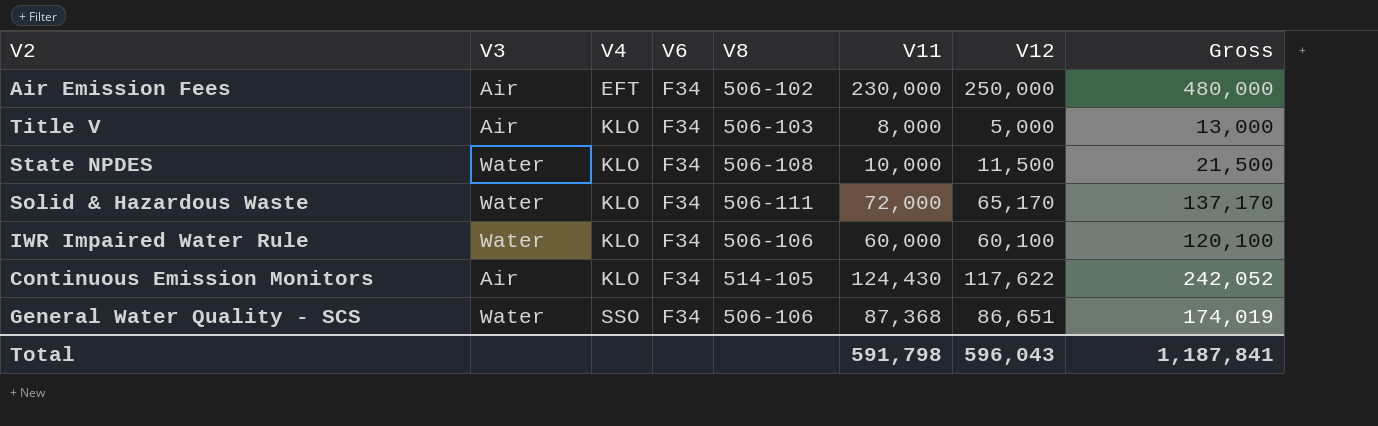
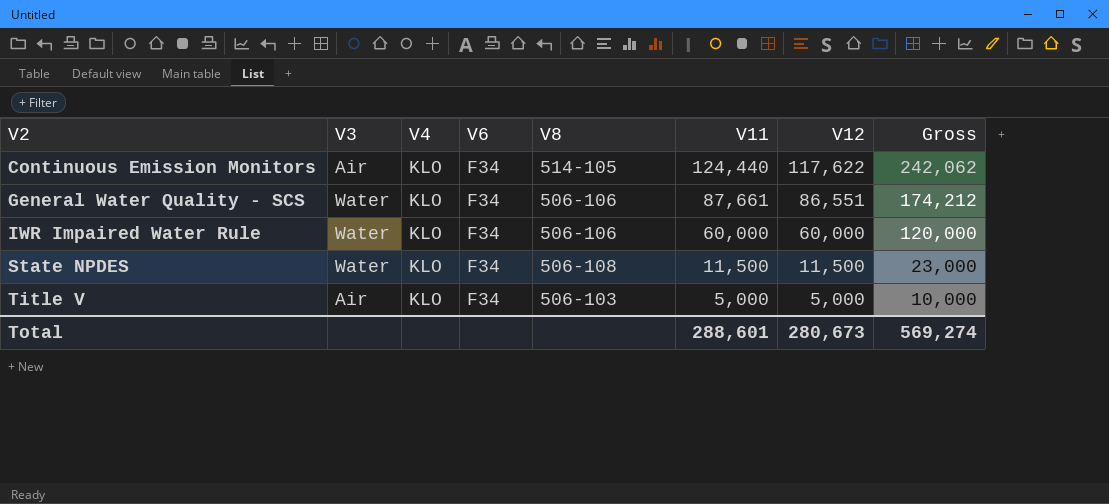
row order: V4 ascending -> V2 ascending
row Air Emission Fees: Air | EFT | F34 | 506-102 | 230,000 | 250,000 | 480,000 -> none
row Solid & Hazardous Waste: Water | KLO | F34 | 506-111 | 72,000 | 65,170 | 137,170 -> none
Continuous Emission Monitors | V11: 124,430 -> 124,440
Continuous Emission Monitors | Gross: 242,052 -> 242,062
General Water Quality - SCS | V4: SSO -> KLO
General Water Quality - SCS | V11: 87,368 -> 87,661
General Water Quality - SCS | V12: 86,651 -> 86,551
General Water Quality - SCS | Gross: 174,019 -> 174,212
IWR Impaired Water Rule | V12: 60,100 -> 60,000
IWR Impaired Water Rule | Gross: 120,100 -> 120,000
State NPDES | V11: 10,000 -> 11,500
State NPDES | Gross: 21,500 -> 23,000
Title V | V11: 8,000 -> 5,000
Title V | Gross: 13,000 -> 10,000
Total | V11: 591,798 -> 288,601
Total | V12: 596,043 -> 280,673
Total | Gross: 1,187,841 -> 569,274

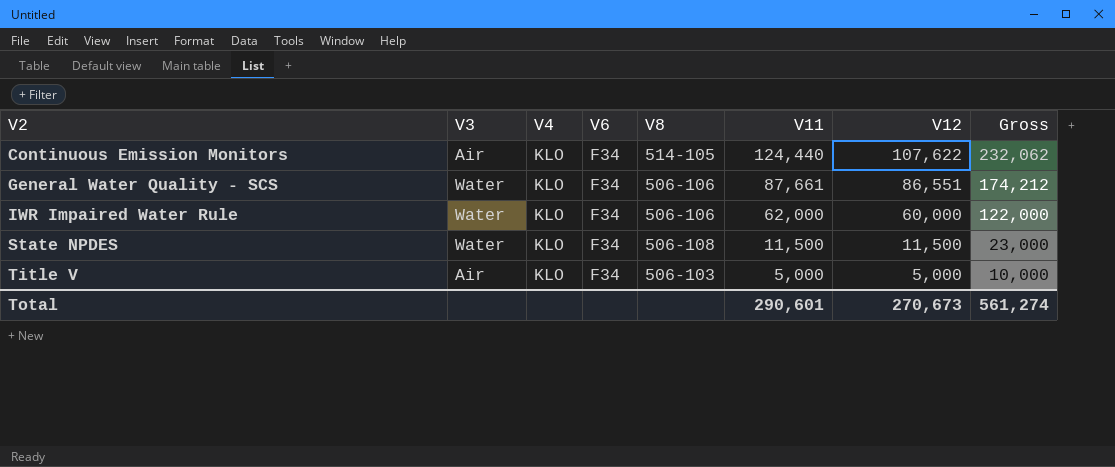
Continuous Emission Monitors | V12: 117,622 -> 107,622
Continuous Emission Monitors | Gross: 242,062 -> 232,062
IWR Impaired Water Rule | V11: 60,000 -> 62,000
IWR Impaired Water Rule | Gross: 120,000 -> 122,000
Total | V11: 288,601 -> 290,601
Total | V12: 280,673 -> 270,673
Total | Gross: 569,274 -> 561,274

